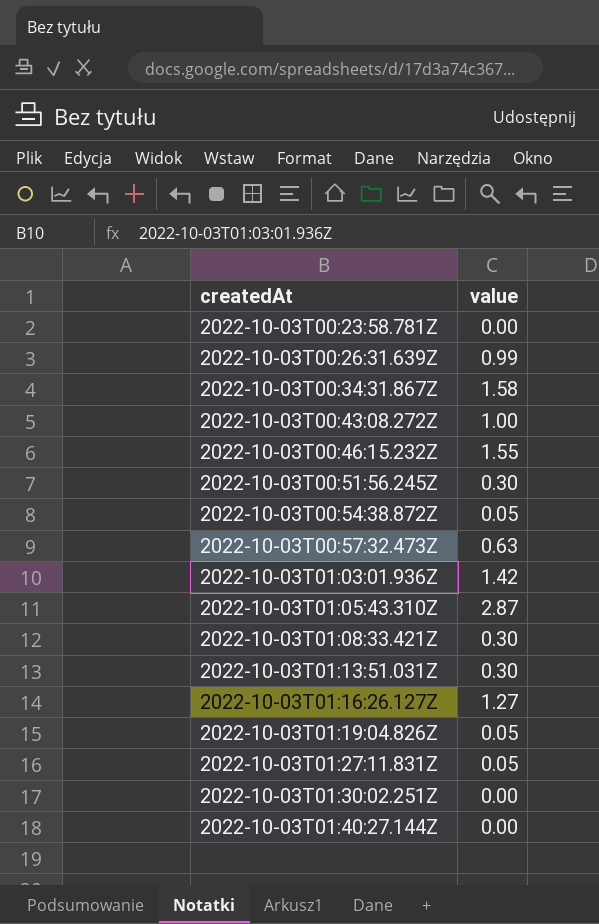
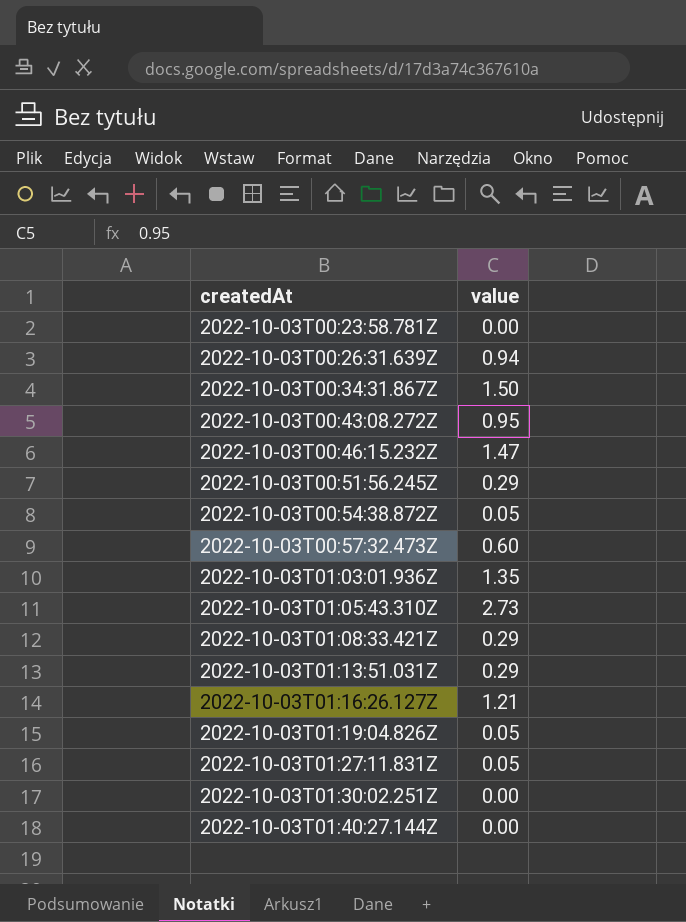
2022-10-03T00:26:31.639Z | value: 0.99 -> 0.94
2022-10-03T00:34:31.867Z | value: 1.58 -> 1.50
2022-10-03T00:43:08.272Z | value: 1.00 -> 0.95
2022-10-03T00:46:15.232Z | value: 1.55 -> 1.47
2022-10-03T00:51:56.245Z | value: 0.30 -> 0.29
2022-10-03T00:57:32.473Z | value: 0.63 -> 0.60
2022-10-03T01:03:01.936Z | value: 1.42 -> 1.35
2022-10-03T01:05:43.310Z | value: 2.87 -> 2.73
2022-10-03T01:08:33.421Z | value: 0.30 -> 0.29
2022-10-03T01:13:51.031Z | value: 0.30 -> 0.29
2022-10-03T01:16:26.127Z | value: 1.27 -> 1.21

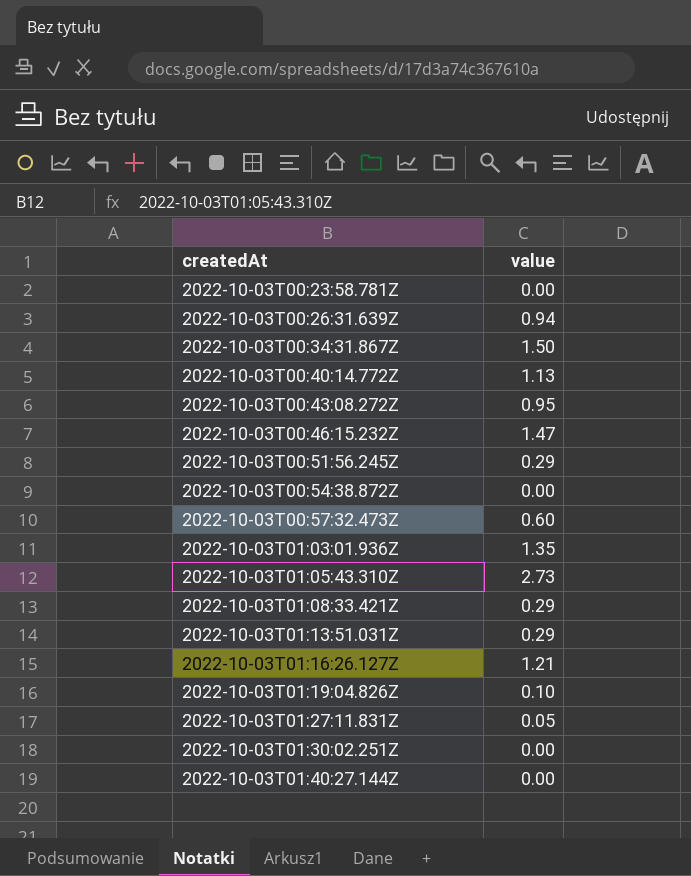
row 2022-10-03T00:40:14.772Z: none -> 1.13
2022-10-03T00:54:38.872Z | value: 0.05 -> 0.00
2022-10-03T01:19:04.826Z | value: 0.05 -> 0.10

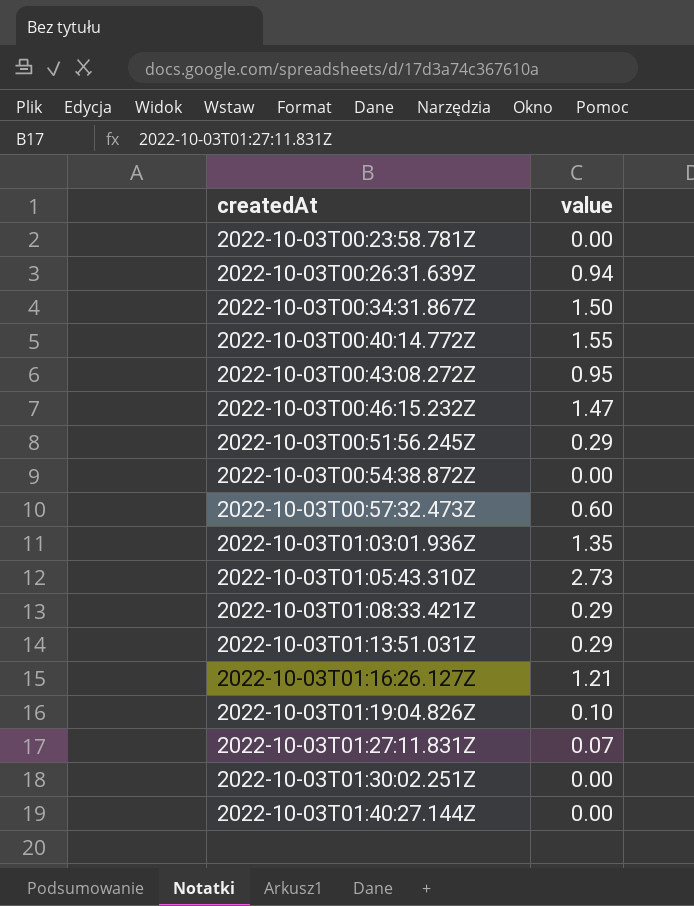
2022-10-03T00:40:14.772Z | value: 1.13 -> 1.55
2022-10-03T01:27:11.831Z | value: 0.05 -> 0.07

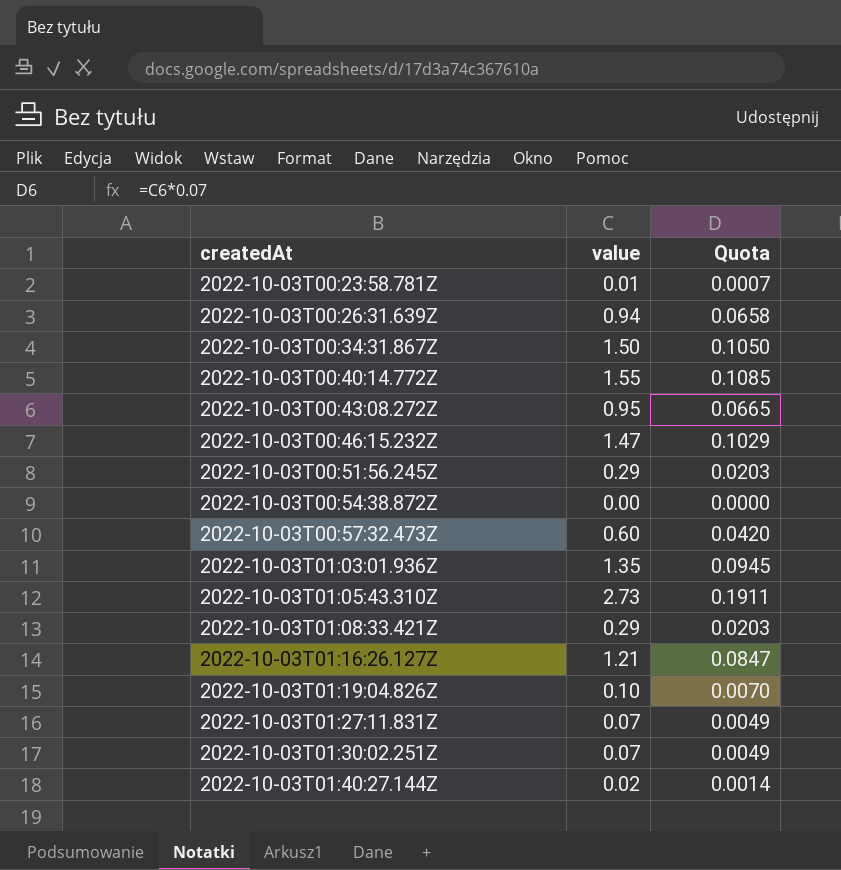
column Quota | formula: none -> [value] * 0.07
row 2022-10-03T01:13:51.031Z: 0.29 -> none
2022-10-03T00:23:58.781Z | value: 0.00 -> 0.01
2022-10-03T01:30:02.251Z | value: 0.00 -> 0.07
2022-10-03T01:40:27.144Z | value: 0.00 -> 0.02

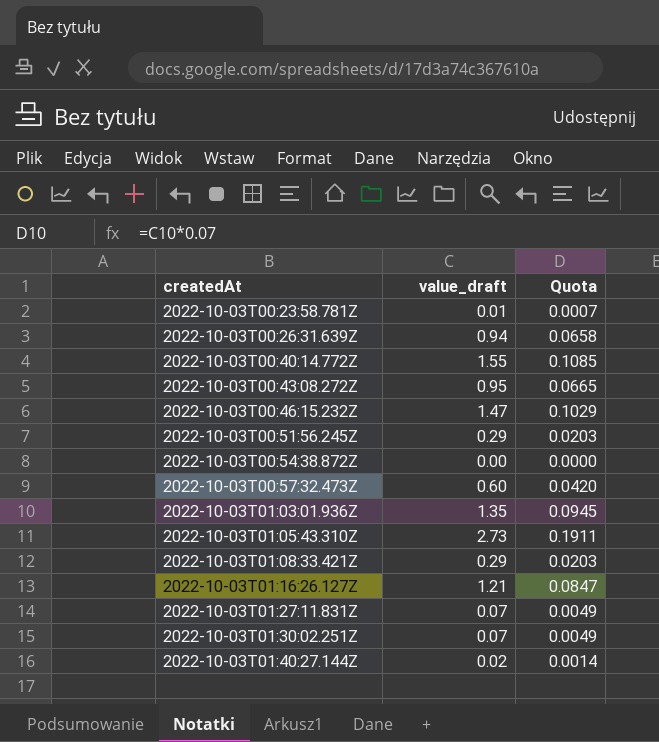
column name: value -> value_draft
row 2022-10-03T00:34:31.867Z: 1.50 | 0.1050 -> none
row 2022-10-03T01:19:04.826Z: 0.10 | 0.0070 -> none

